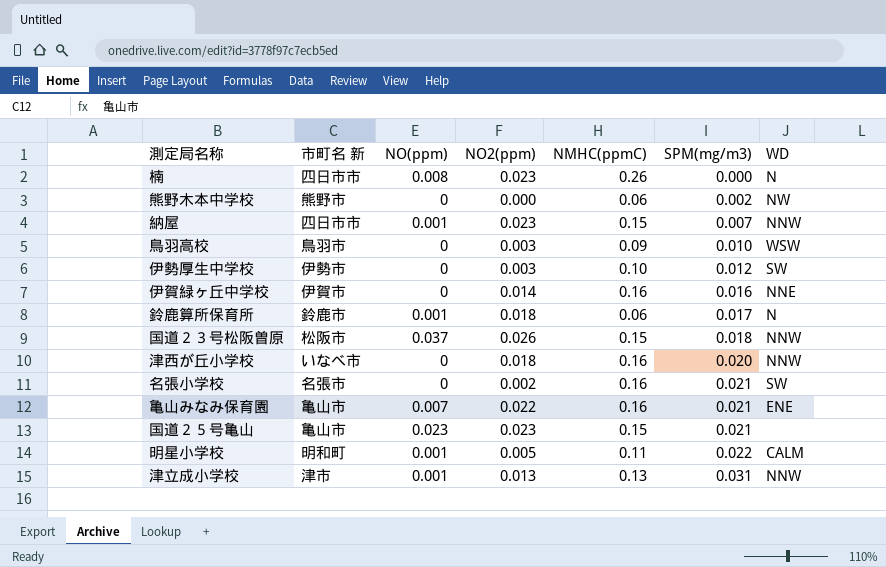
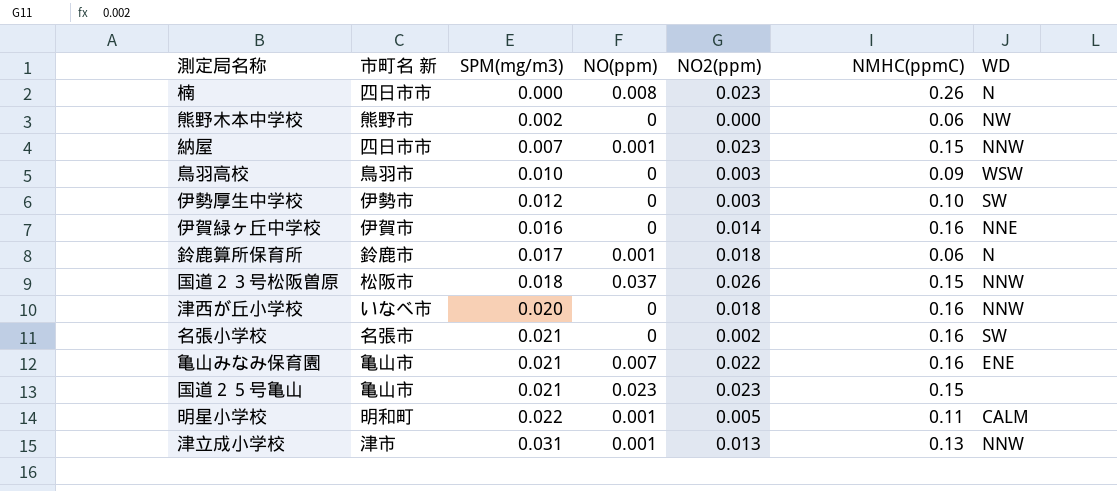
column SPM(mg/m3) | position: 6 -> 3

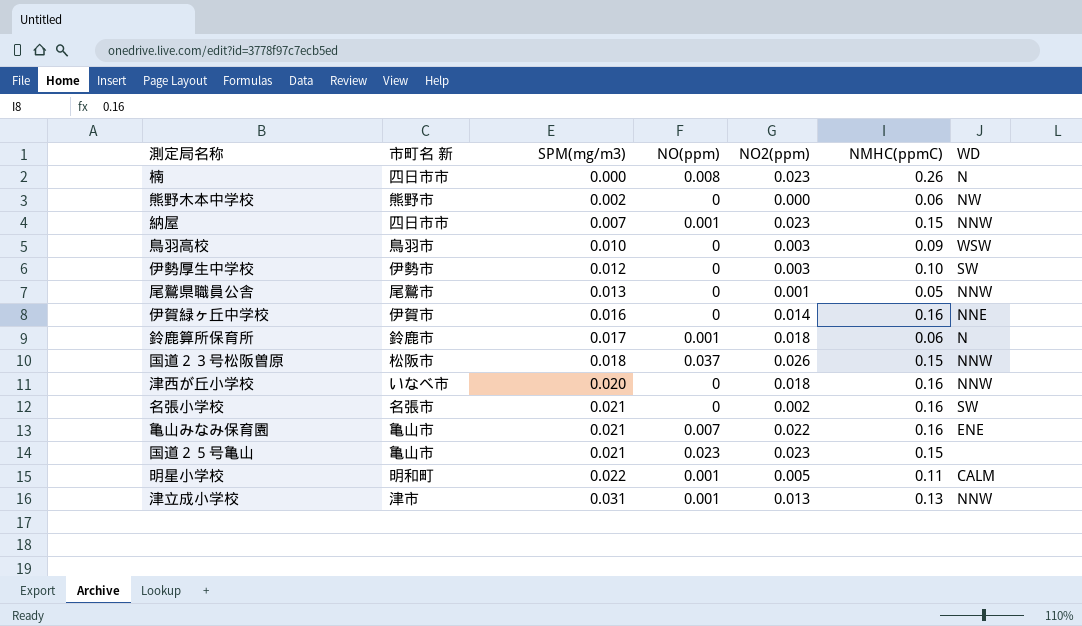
row 尾鷲県職員公舎: none -> 尾鷲市 | 0.013 | 0 | 0.001 | 0.05 | NNW

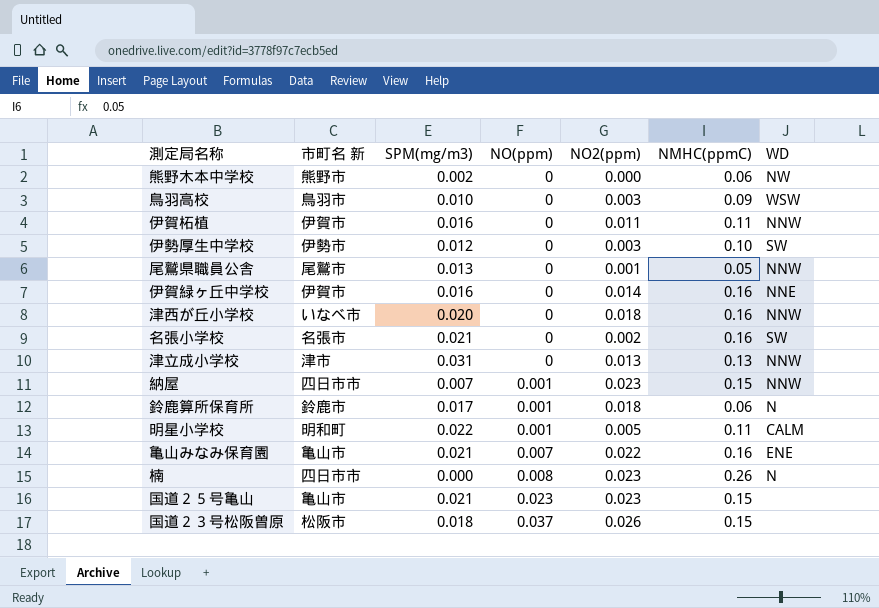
row order: SPM(mg/m3) ascending -> NO(ppm) ascending
row 伊賀柘植: none -> 伊賀市 | 0.016 | 0 | 0.011 | 0.11 | NNW
津立成小学校 | NO(ppm): 0.001 -> 0
国道２３号松阪曽原 | WD: NNW -> none

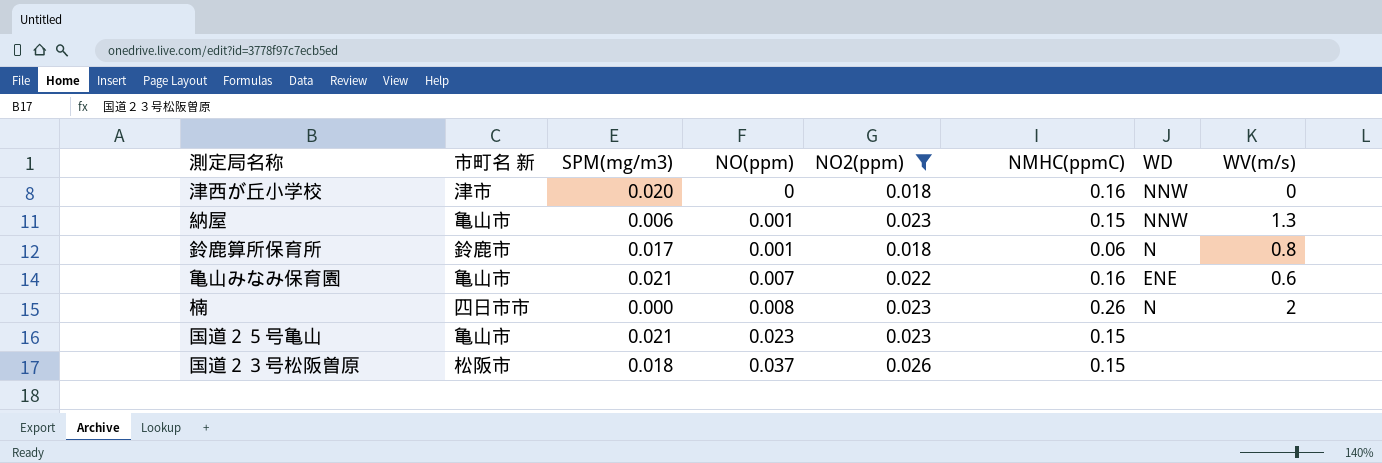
filter: none -> NO2(ppm) >= 0.018
column WV(m/s) | position: none -> 8
津西が丘小学校 | 市町名 新: いなべ市 -> 津市
納屋 | 市町名 新: 四日市市 -> 亀山市
納屋 | SPM(mg/m3): 0.007 -> 0.006

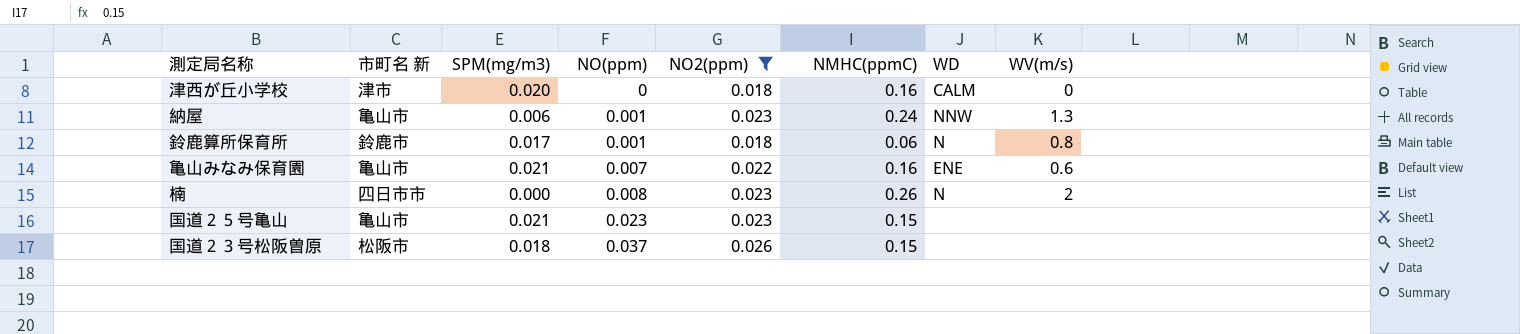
津西が丘小学校 | WD: NNW -> CALM
納屋 | NMHC(ppmC): 0.15 -> 0.24

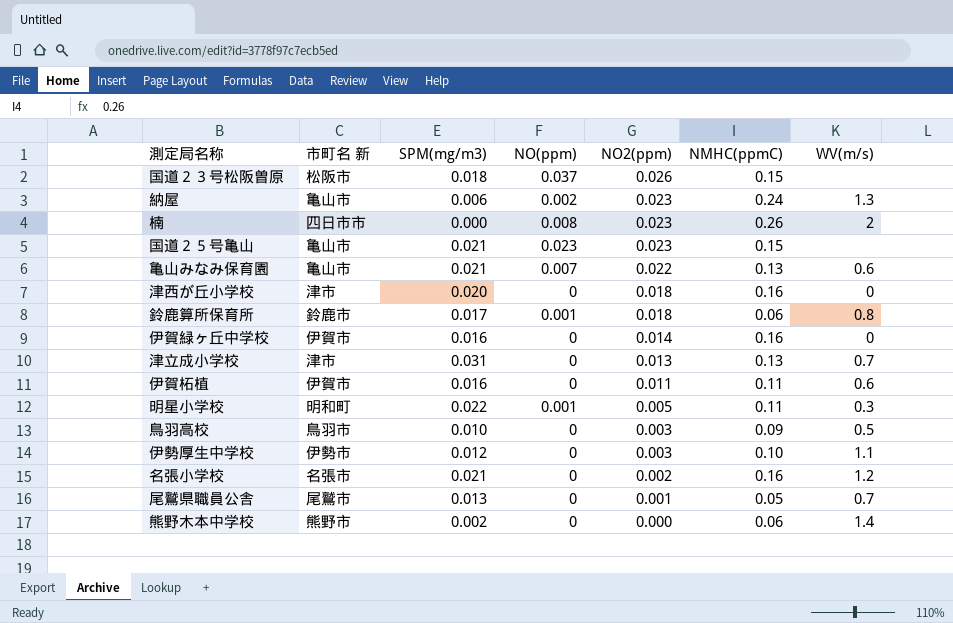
filter: NO2(ppm) >= 0.018 -> none
row order: NO(ppm) ascending -> NO2(ppm) descending
column WD | position: 7 -> none
納屋 | NO(ppm): 0.001 -> 0.002
亀山みなみ保育園 | NMHC(ppmC): 0.16 -> 0.13

